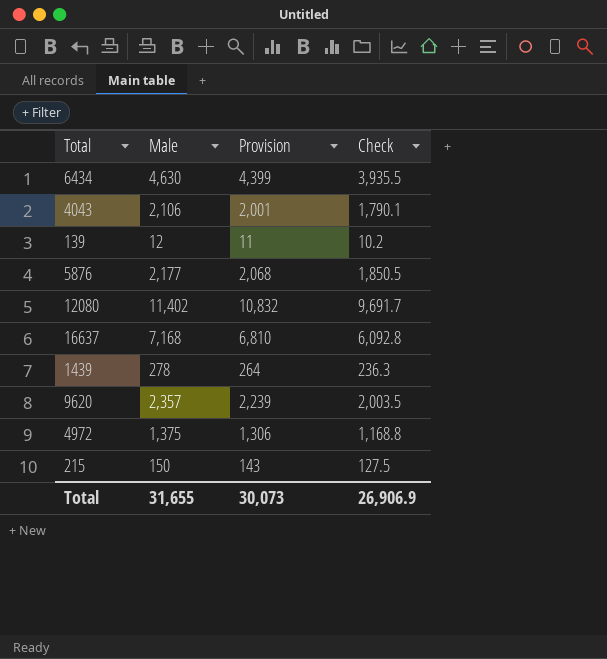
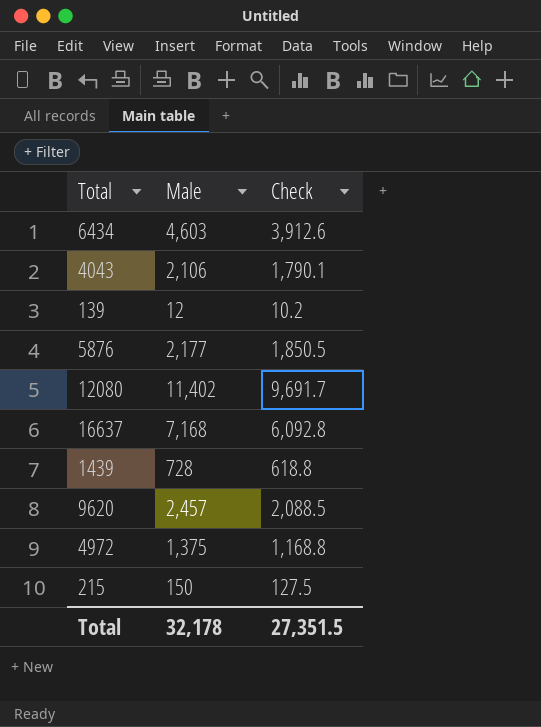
column Provision | formula: [Male] * 0.95 -> none
6434 | Male: 4,630 -> 4,603
6434 | Check: 3,935.5 -> 3,912.6
1439 | Male: 278 -> 728
1439 | Check: 236.3 -> 618.8
9620 | Male: 2,357 -> 2,457
9620 | Check: 2,003.5 -> 2,088.5
Total | Male: 31,655 -> 32,178
Total | Check: 26,906.9 -> 27,351.5

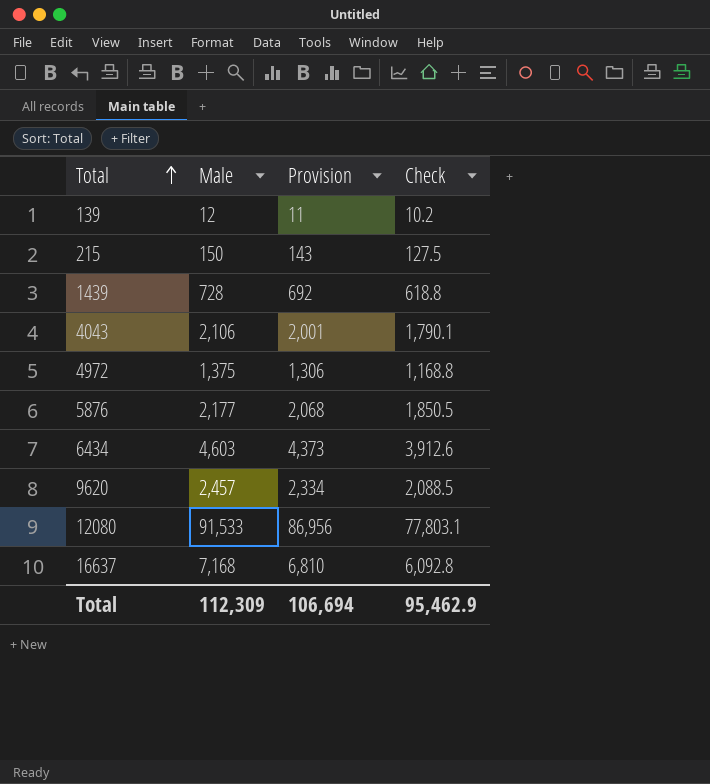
row order: none -> Total ascending
column Provision | formula: none -> [Male] * 0.95
12080 | Male: 11,402 -> 91,533
12080 | Check: 9,691.7 -> 77,803.1
Total | Male: 32,178 -> 112,309
Total | Check: 27,351.5 -> 95,462.9

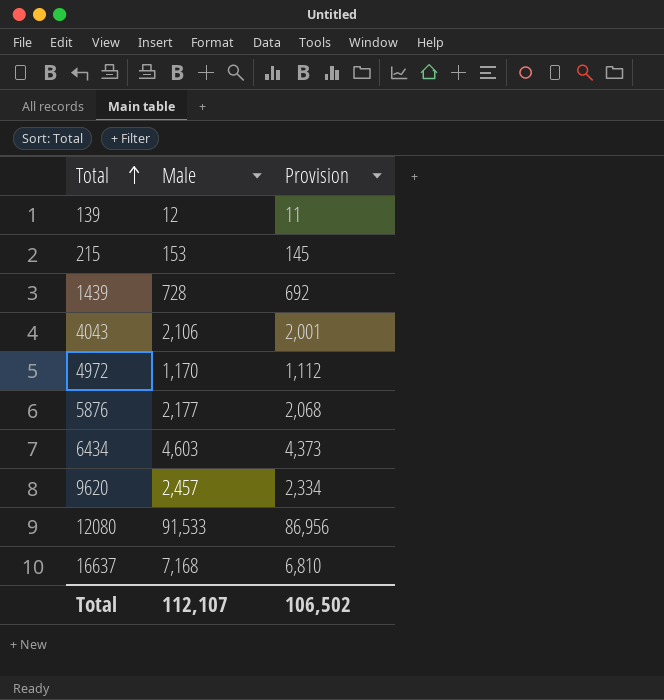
column Check | formula: [Male] * 0.85 -> none
215 | Male: 150 -> 153
215 | Provision: 143 -> 145
4972 | Male: 1,375 -> 1,170
4972 | Provision: 1,306 -> 1,112
Total | Male: 112,309 -> 112,107
Total | Provision: 106,694 -> 106,502

